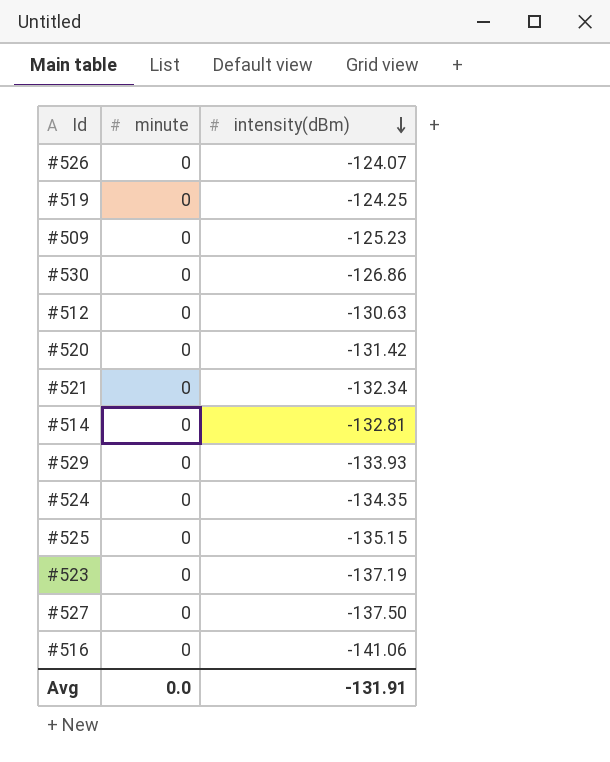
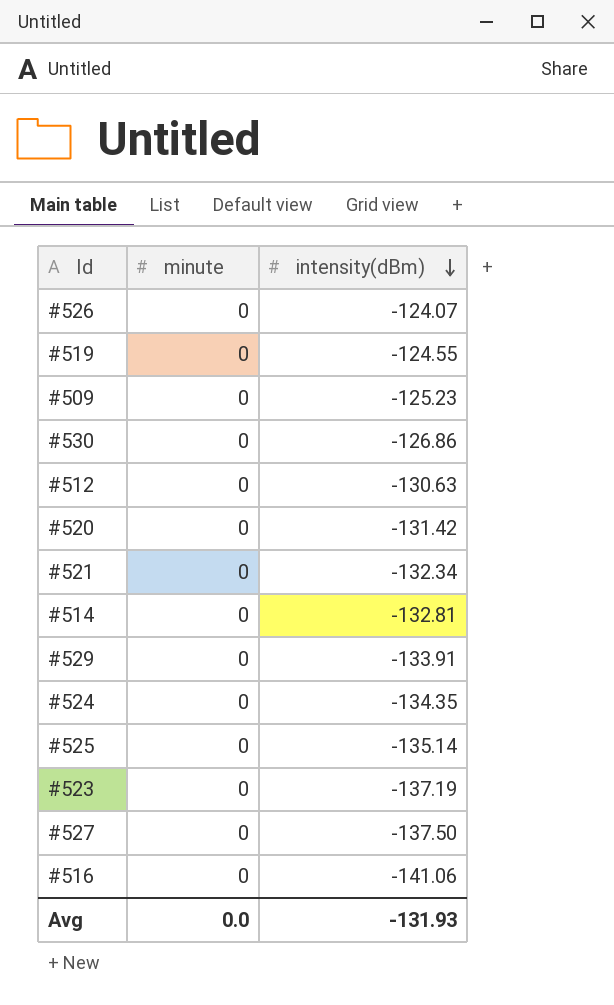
#519 | intensity(dBm): -124.25 -> -124.55
#529 | intensity(dBm): -133.93 -> -133.91
#525 | intensity(dBm): -135.15 -> -135.14
Avg | intensity(dBm): -131.91 -> -131.93

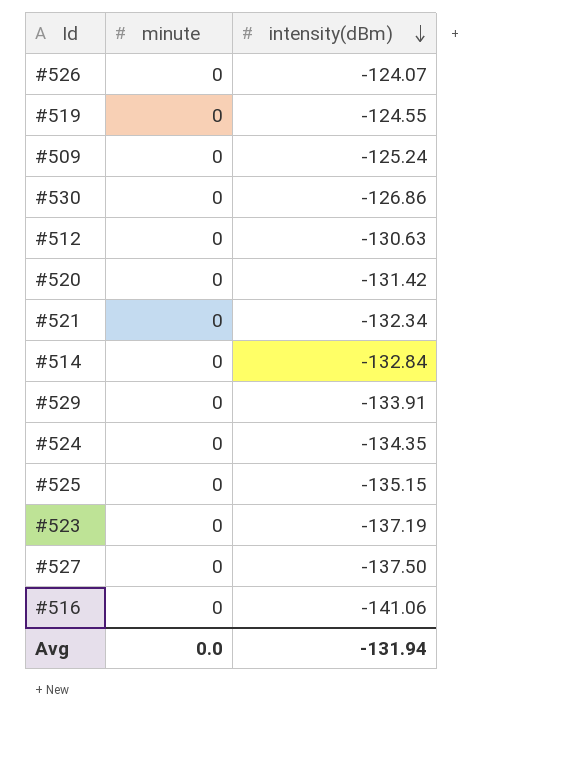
#509 | intensity(dBm): -125.23 -> -125.24
#514 | intensity(dBm): -132.81 -> -132.84
#525 | intensity(dBm): -135.14 -> -135.15
Avg | intensity(dBm): -131.93 -> -131.94

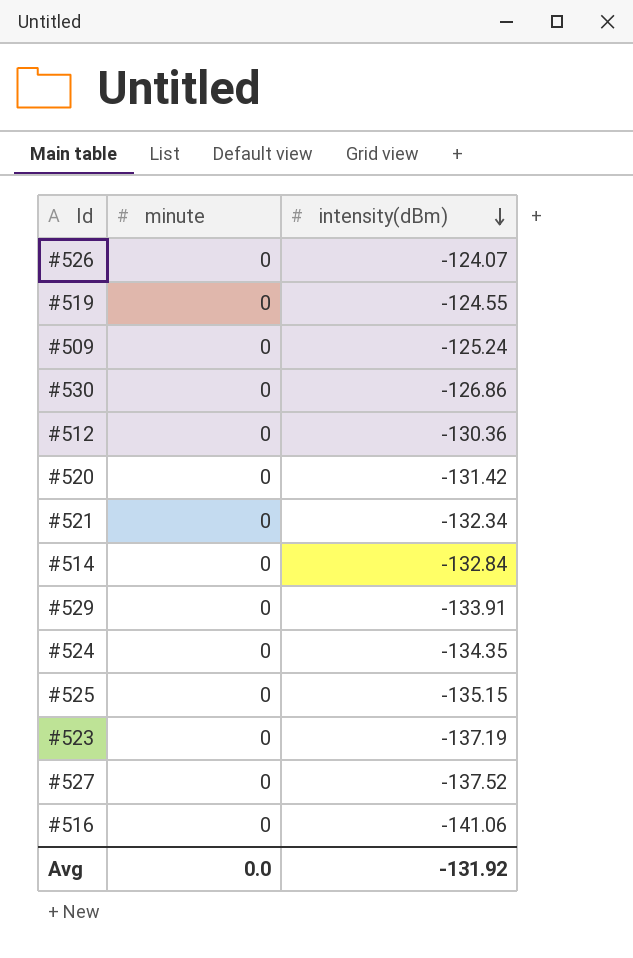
#512 | intensity(dBm): -130.63 -> -130.36
#527 | intensity(dBm): -137.50 -> -137.52
Avg | intensity(dBm): -131.94 -> -131.92

